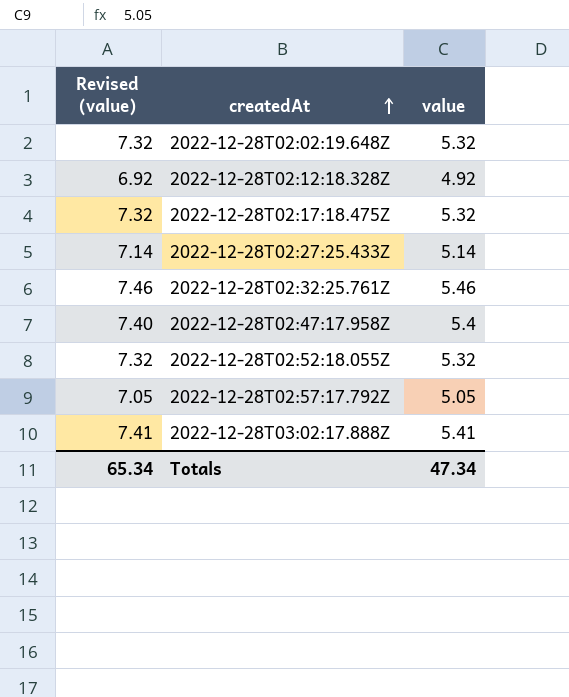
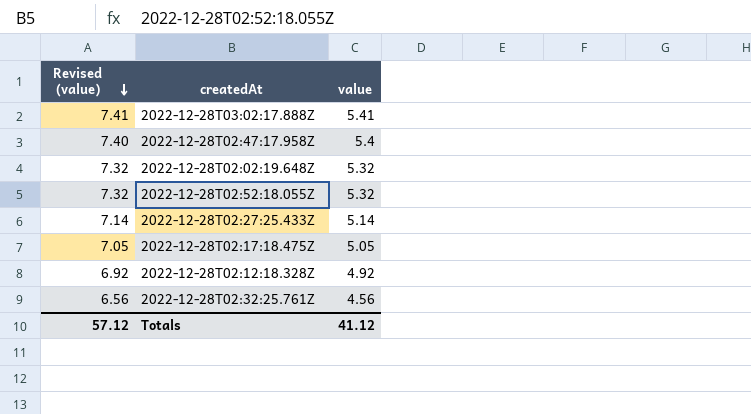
row order: createdAt ascending -> Revised (value) descending
row 2022-12-28T02:57:17.792Z: 7.05 | 5.05 -> none
2022-12-28T02:17:18.475Z | Revised (value): 7.32 -> 7.05
2022-12-28T02:17:18.475Z | value: 5.32 -> 5.05
2022-12-28T02:32:25.761Z | Revised (value): 7.46 -> 6.56
2022-12-28T02:32:25.761Z | value: 5.46 -> 4.56
Totals | Revised (value): 65.34 -> 57.12
Totals | value: 47.34 -> 41.12

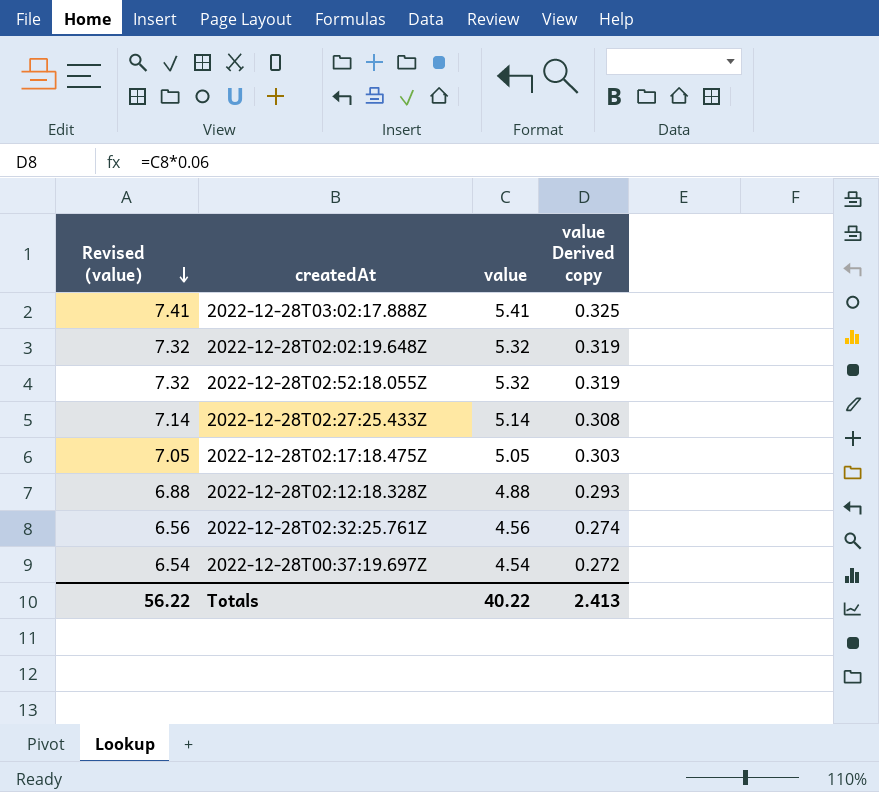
column value Derived copy | formula: none -> [value] * 0.06
row 2022-12-28T02:47:17.958Z: 7.40 | 5.4 -> none
2022-12-28T02:12:18.328Z | Revised (value): 6.92 -> 6.88
2022-12-28T02:12:18.328Z | value: 4.92 -> 4.88
row 2022-12-28T00:37:19.697Z: none -> 6.54 | 4.54 | 0.272
Totals | Revised (value): 57.12 -> 56.22
Totals | value: 41.12 -> 40.22

